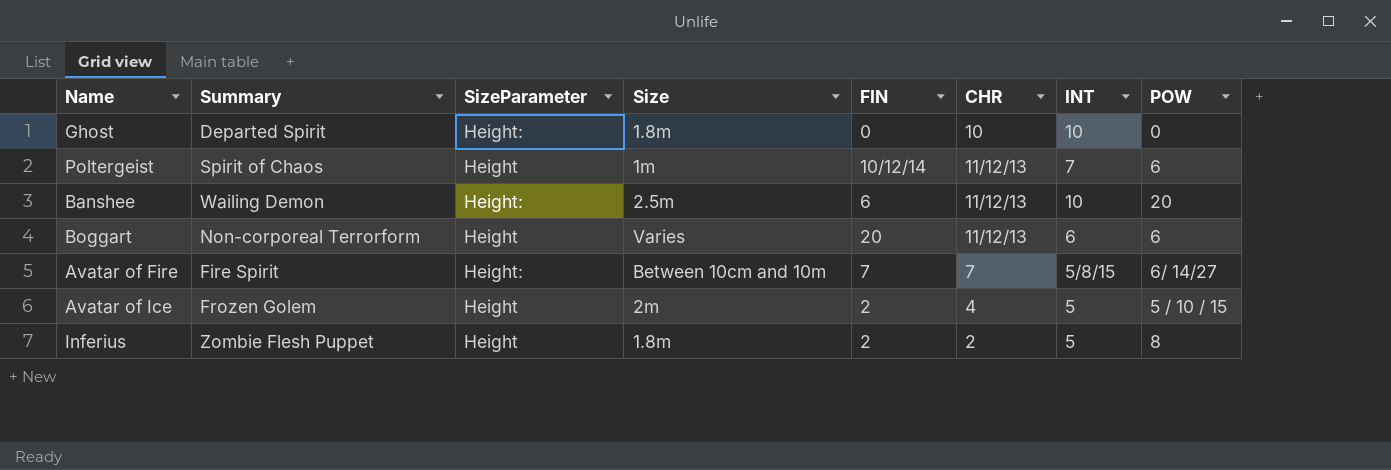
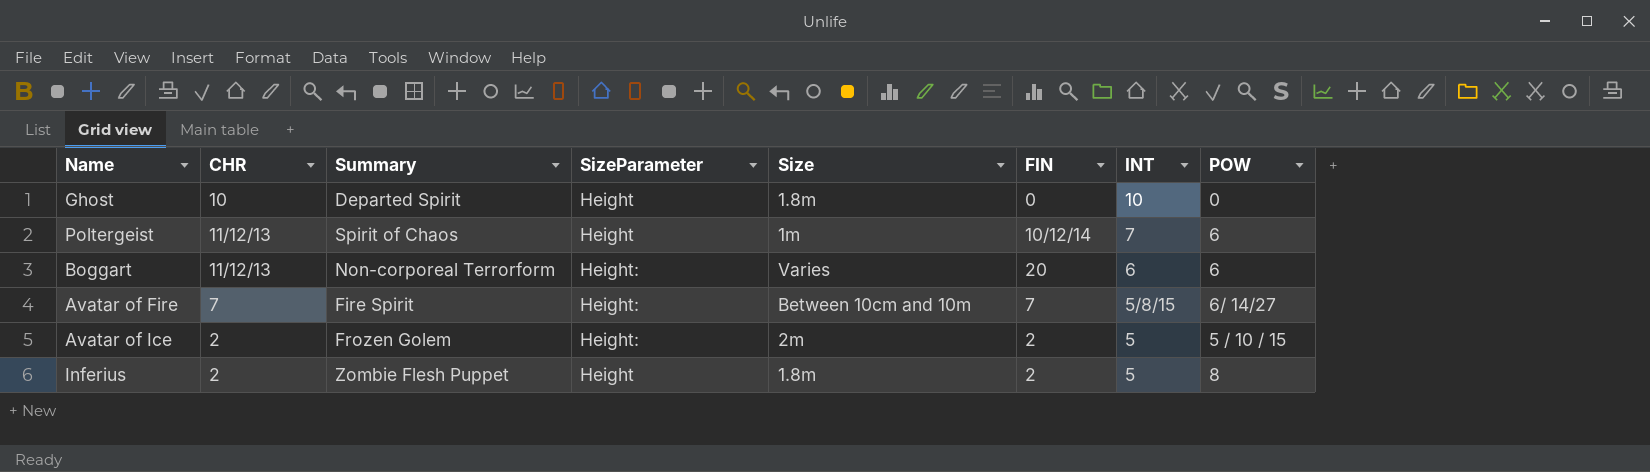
column CHR | position: 6 -> 2
row Banshee: Wailing Demon | Height: | 2.5m | 6 | 11/12/13 | 10 | 20 -> none
Ghost | SizeParameter: Height: -> Height
Boggart | SizeParameter: Height -> Height:
Avatar of Ice | CHR: 4 -> 2
Avatar of Ice | SizeParameter: Height -> Height:

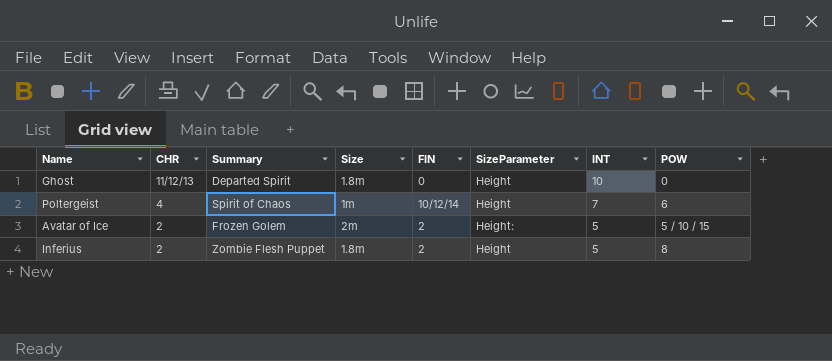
column SizeParameter | position: 4 -> 6
row Boggart: 11/12/13 | Non-corporeal Terrorform | Height: | Varies | 20 | 6 | 6 -> none
row Avatar of Fire: 7 | Fire Spirit | Height: | Between 10cm and 10m | 7 | 5/8/15 | 6/ 14/27 -> none
Ghost | CHR: 10 -> 11/12/13
Poltergeist | CHR: 11/12/13 -> 4

